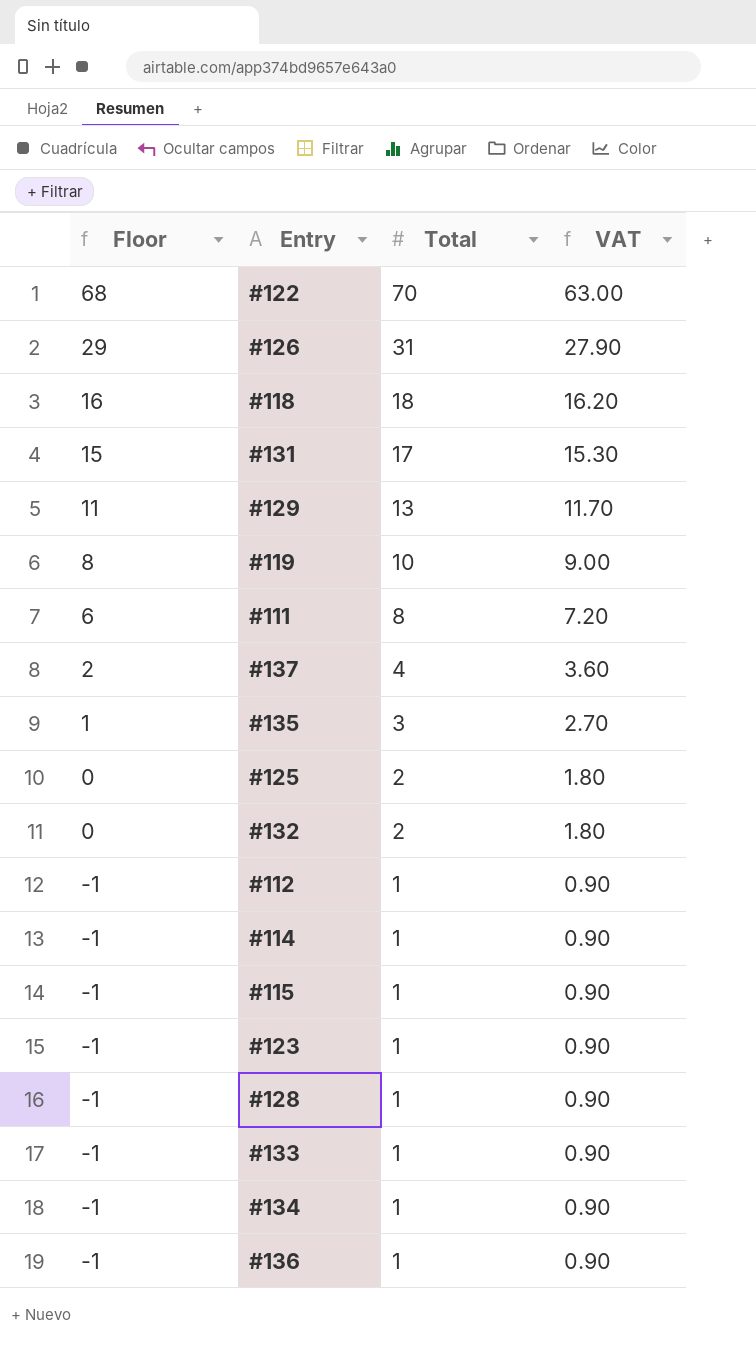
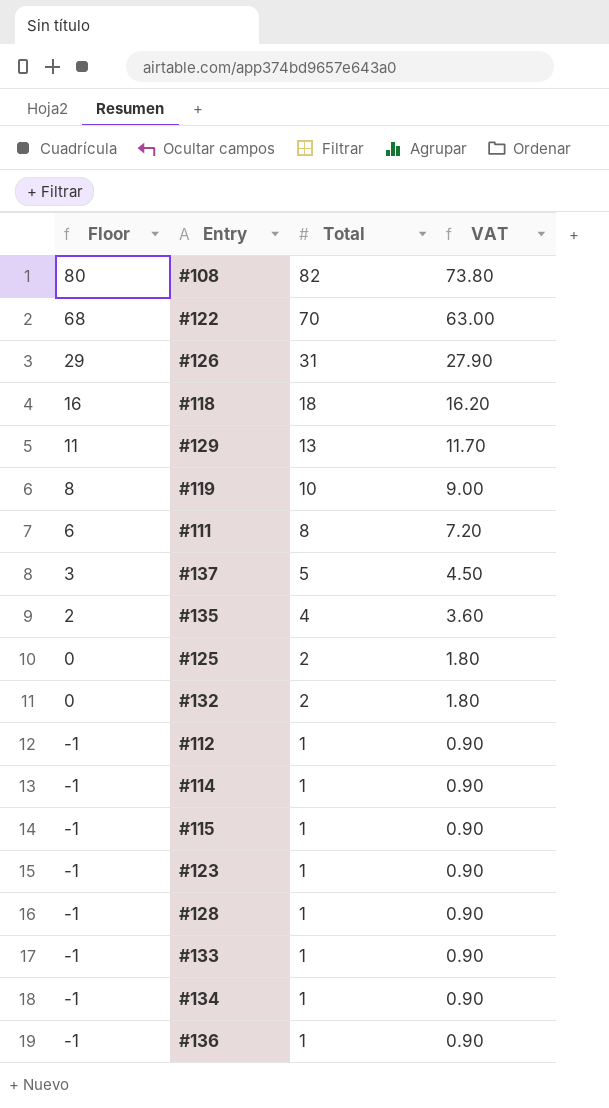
row #131: 15 | 17 | 15.30 -> none
row #108: none -> 80 | 82 | 73.80
#137 | Floor: 2 -> 3
#137 | Total: 4 -> 5
#137 | VAT: 3.60 -> 4.50
#135 | Floor: 1 -> 2
#135 | Total: 3 -> 4
#135 | VAT: 2.70 -> 3.60

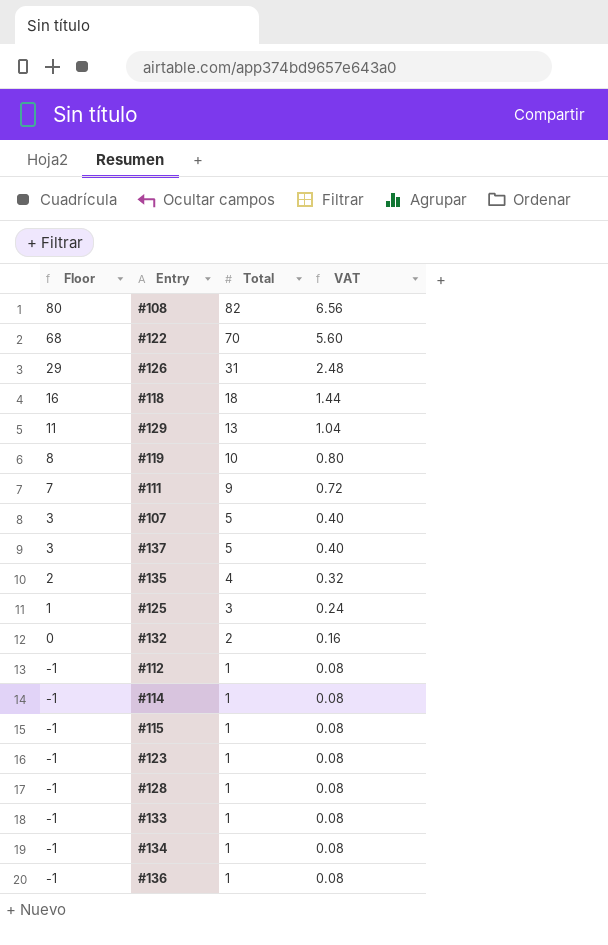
column VAT | formula: [Total] * 0.9 -> [Total] * 0.08
#111 | Floor: 6 -> 7
#111 | Total: 8 -> 9
row #107: none -> 3 | 5 | 0.40
#125 | Floor: 0 -> 1
#125 | Total: 2 -> 3

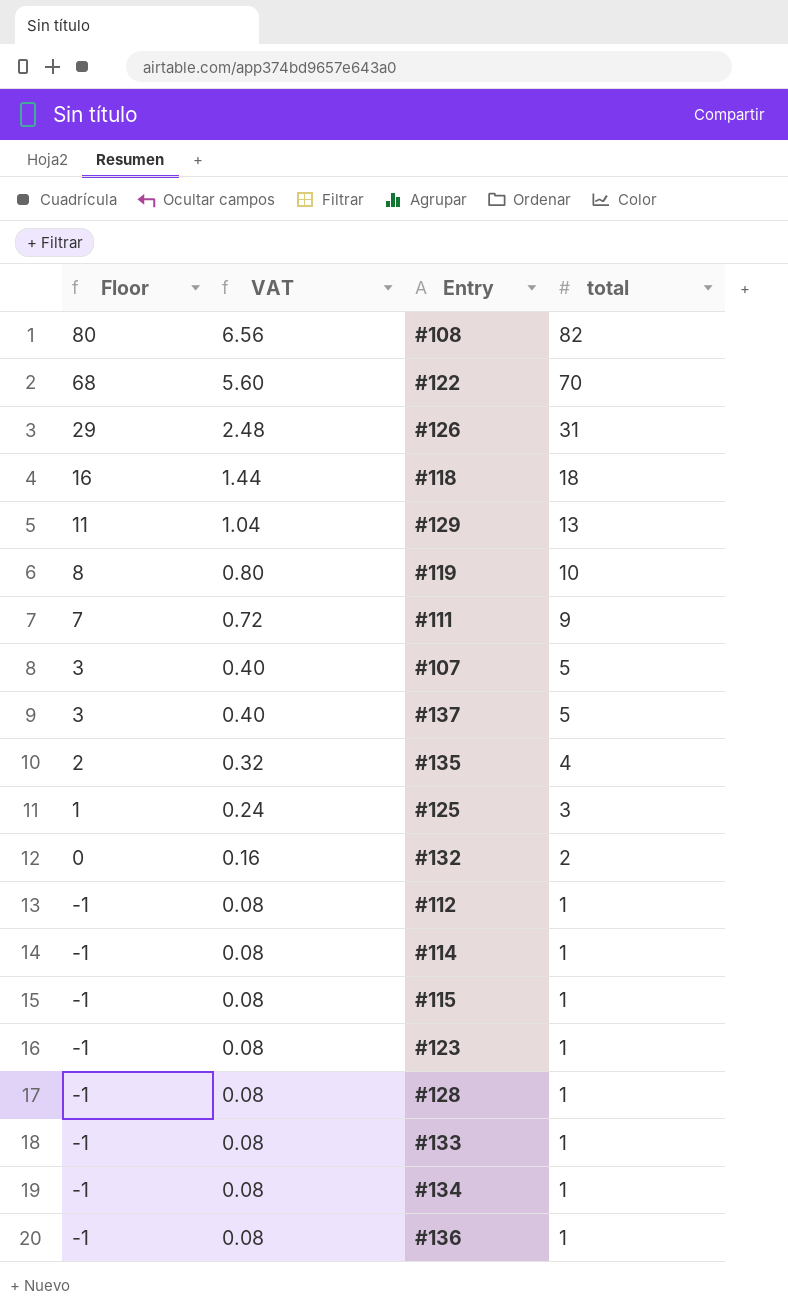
column VAT | position: 4 -> 2
column name: Total -> total

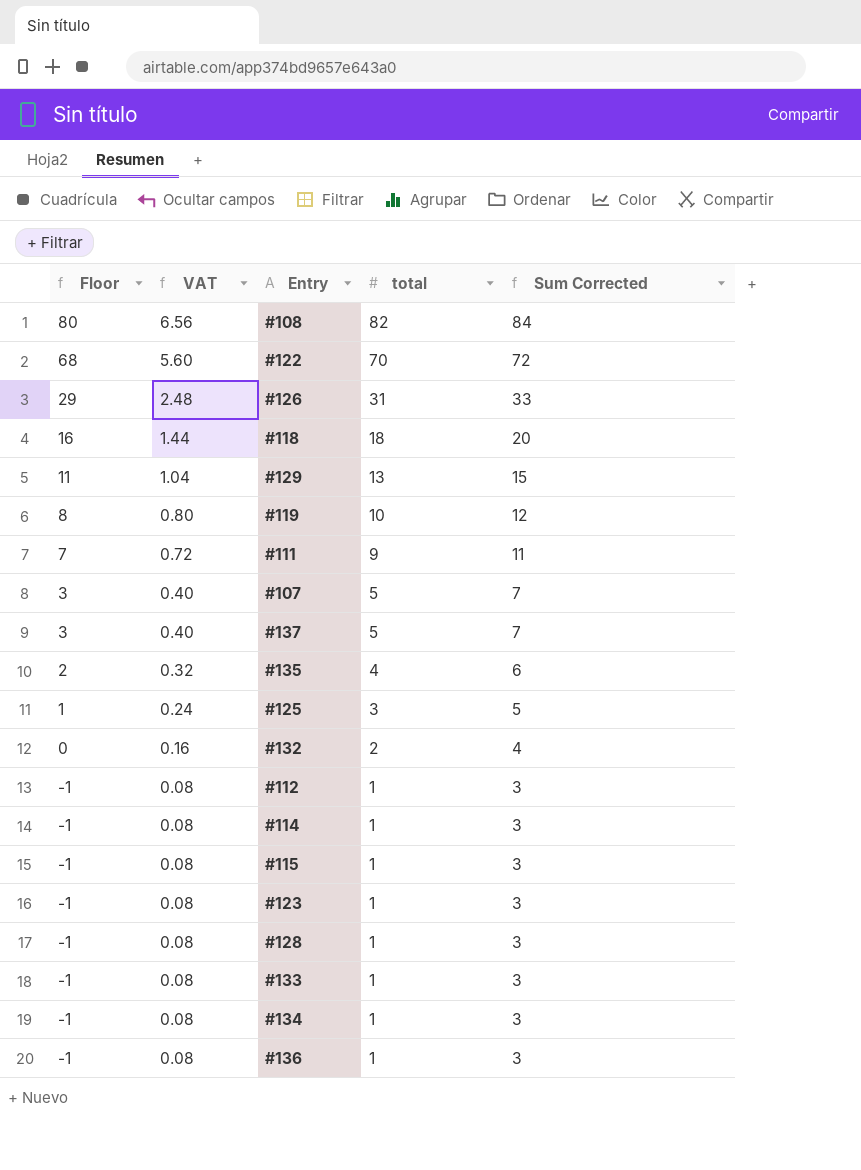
column Sum Corrected | formula: none -> [total] + 2

